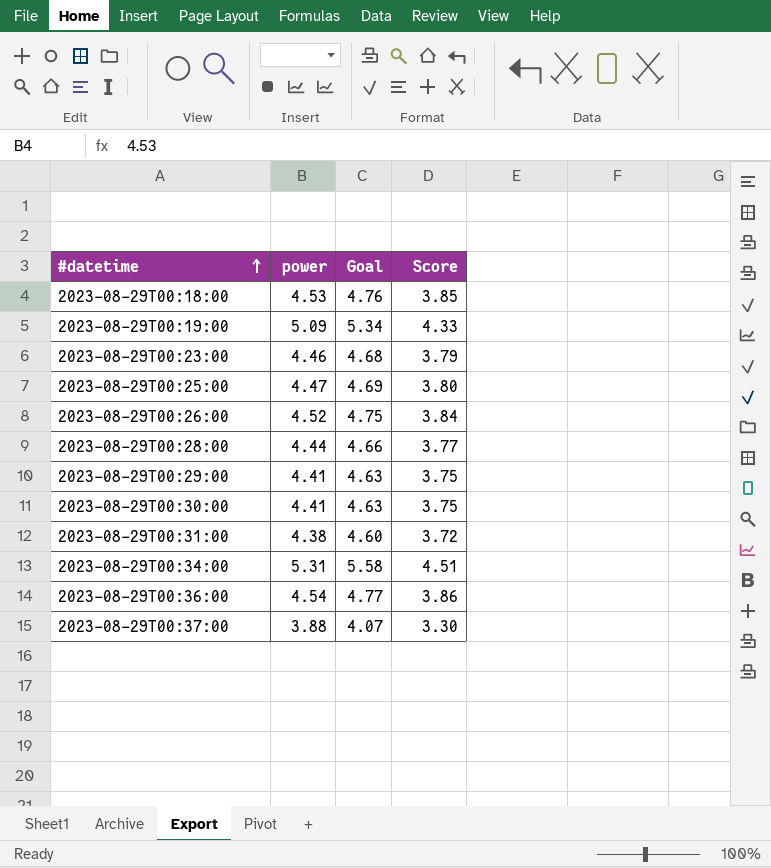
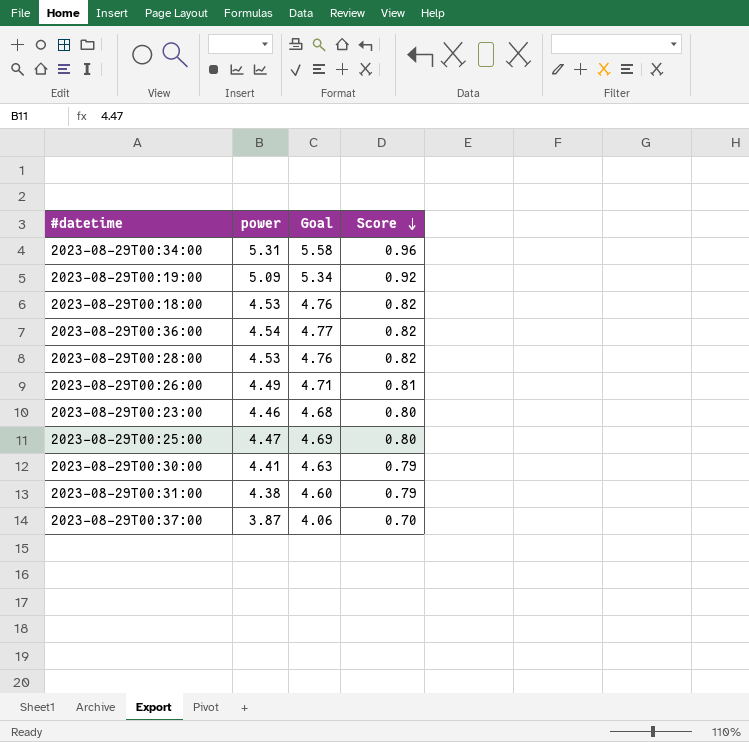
row order: #datetime ascending -> Score descending
column Score | formula: [power] * 0.85 -> [power] * 0.18
row 2023-08-29T00:29:00: 4.41 | 4.63 | 3.75 -> none
2023-08-29T00:28:00 | power: 4.44 -> 4.53
2023-08-29T00:28:00 | Goal: 4.66 -> 4.76
2023-08-29T00:26:00 | power: 4.52 -> 4.49
2023-08-29T00:26:00 | Goal: 4.75 -> 4.71
2023-08-29T00:37:00 | power: 3.88 -> 3.87
2023-08-29T00:37:00 | Goal: 4.07 -> 4.06

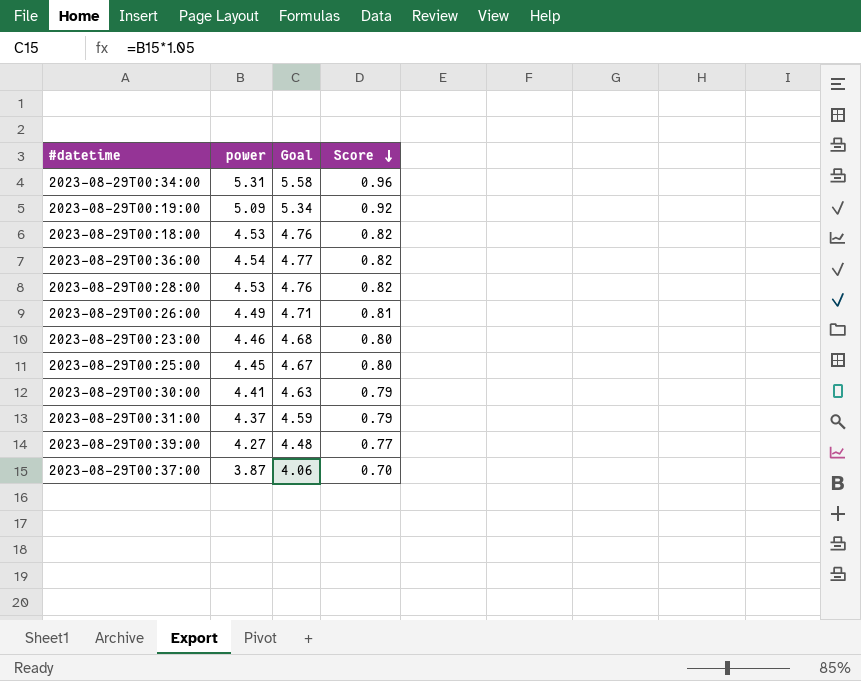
2023-08-29T00:25:00 | power: 4.47 -> 4.45
2023-08-29T00:25:00 | Goal: 4.69 -> 4.67
2023-08-29T00:31:00 | power: 4.38 -> 4.37
2023-08-29T00:31:00 | Goal: 4.60 -> 4.59
row 2023-08-29T00:39:00: none -> 4.27 | 4.48 | 0.77

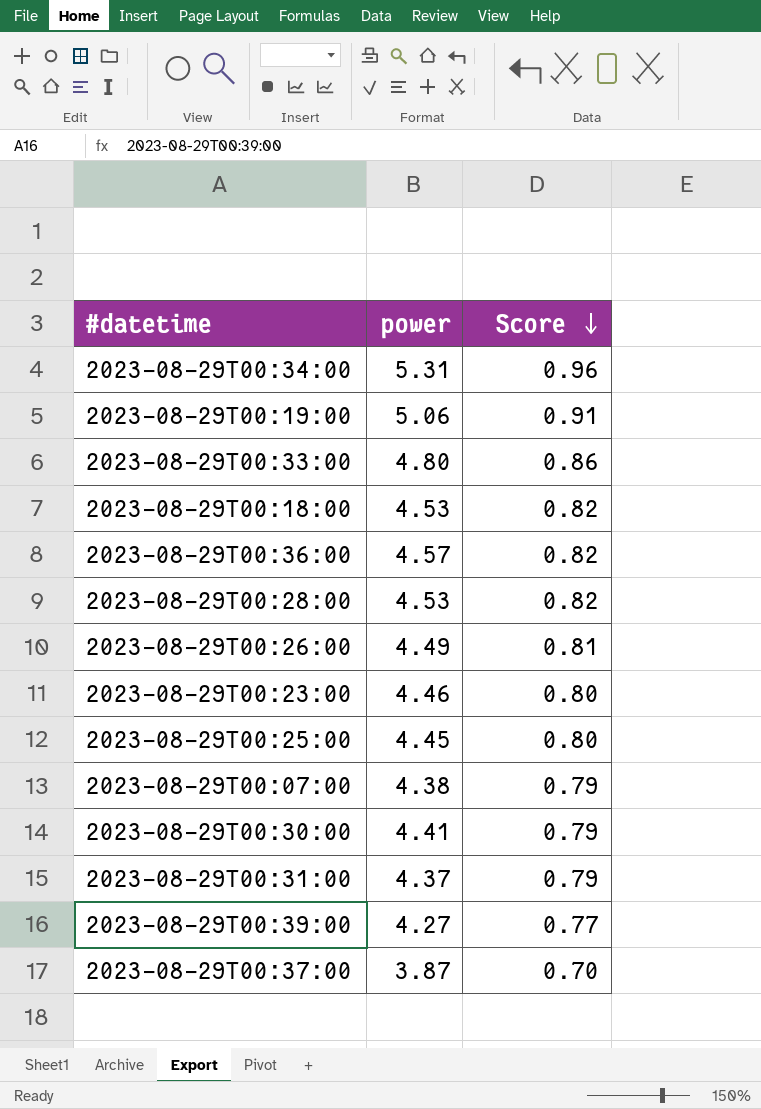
column Goal | formula: [power] * 1.05 -> none
2023-08-29T00:19:00 | power: 5.09 -> 5.06
2023-08-29T00:19:00 | Score: 0.92 -> 0.91
row 2023-08-29T00:33:00: none -> 4.80 | 0.86
2023-08-29T00:36:00 | power: 4.54 -> 4.57
row 2023-08-29T00:07:00: none -> 4.38 | 0.79

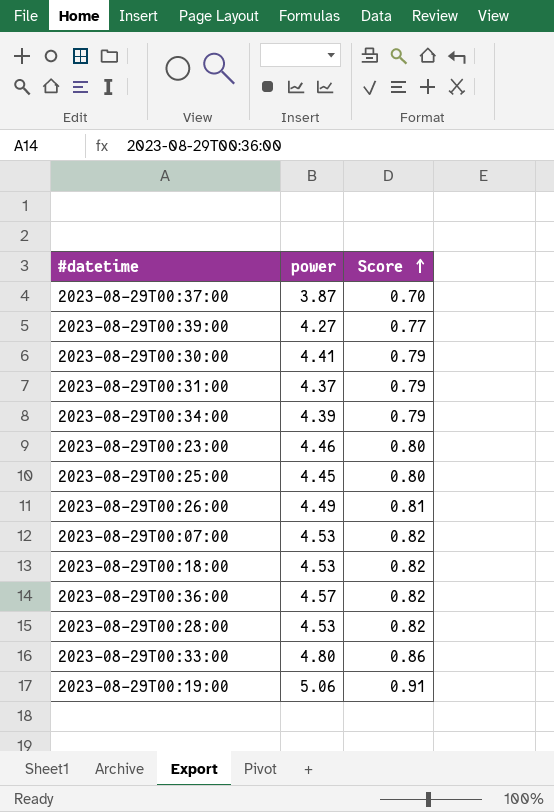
row order: Score descending -> Score ascending
2023-08-29T00:34:00 | power: 5.31 -> 4.39
2023-08-29T00:34:00 | Score: 0.96 -> 0.79
2023-08-29T00:07:00 | power: 4.38 -> 4.53
2023-08-29T00:07:00 | Score: 0.79 -> 0.82

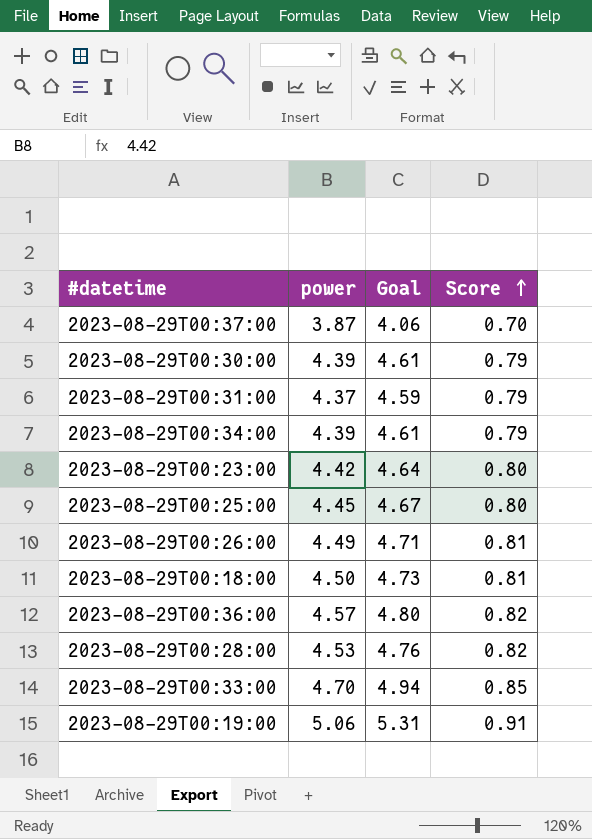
column Goal | formula: none -> [power] * 1.05
row 2023-08-29T00:39:00: 4.27 | 0.77 -> none
row 2023-08-29T00:07:00: 4.53 | 0.82 -> none
2023-08-29T00:30:00 | power: 4.41 -> 4.39
2023-08-29T00:23:00 | power: 4.46 -> 4.42
2023-08-29T00:18:00 | power: 4.53 -> 4.50
2023-08-29T00:18:00 | Score: 0.82 -> 0.81
2023-08-29T00:33:00 | power: 4.80 -> 4.70
2023-08-29T00:33:00 | Score: 0.86 -> 0.85

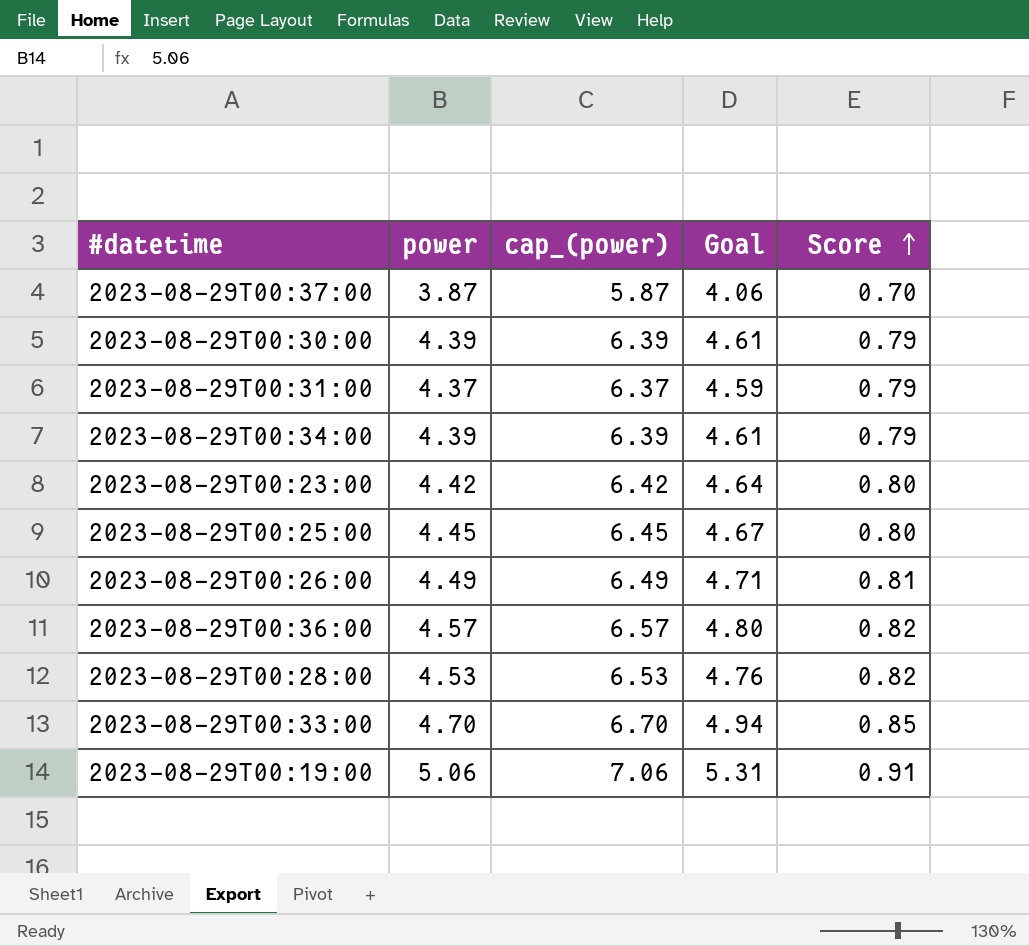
column cap_(power) | formula: none -> [power] + 2
row 2023-08-29T00:18:00: 4.50 | 4.73 | 0.81 -> none

